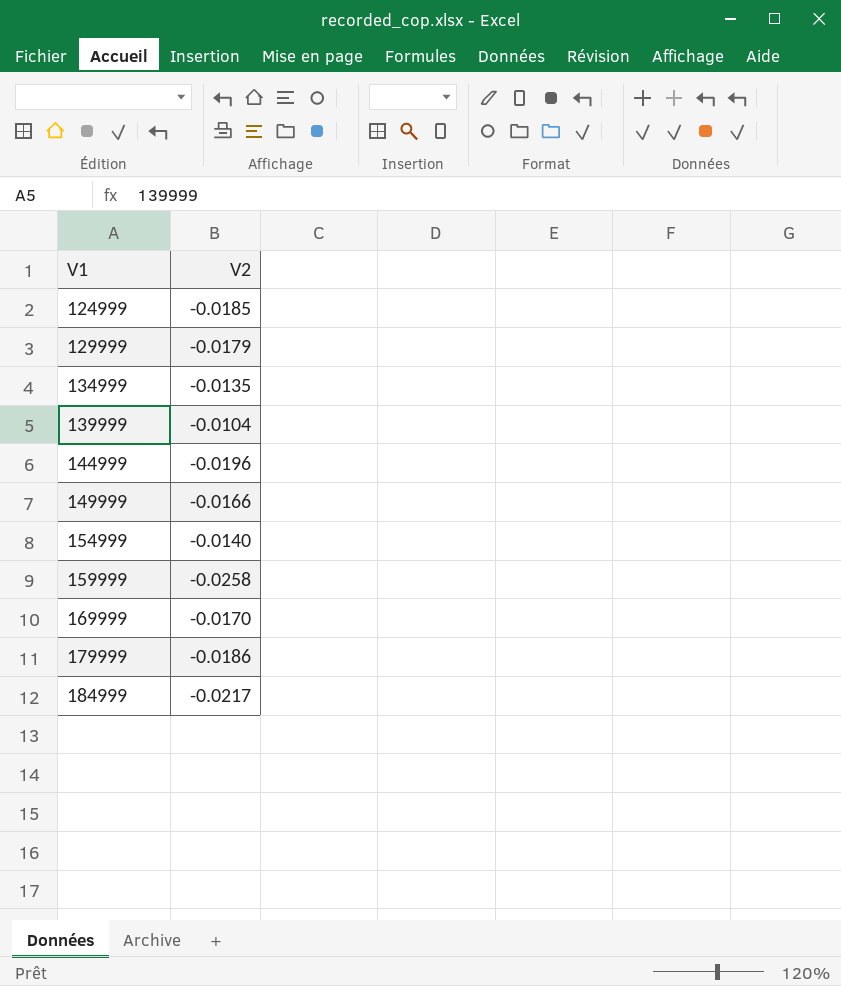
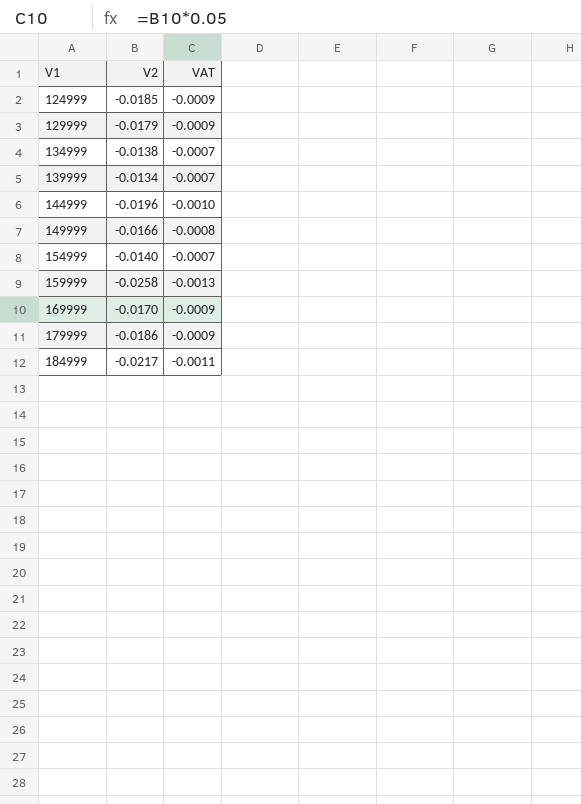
column VAT | formula: none -> [V2] * 0.05
134999 | V2: -0.0135 -> -0.0138
139999 | V2: -0.0104 -> -0.0134

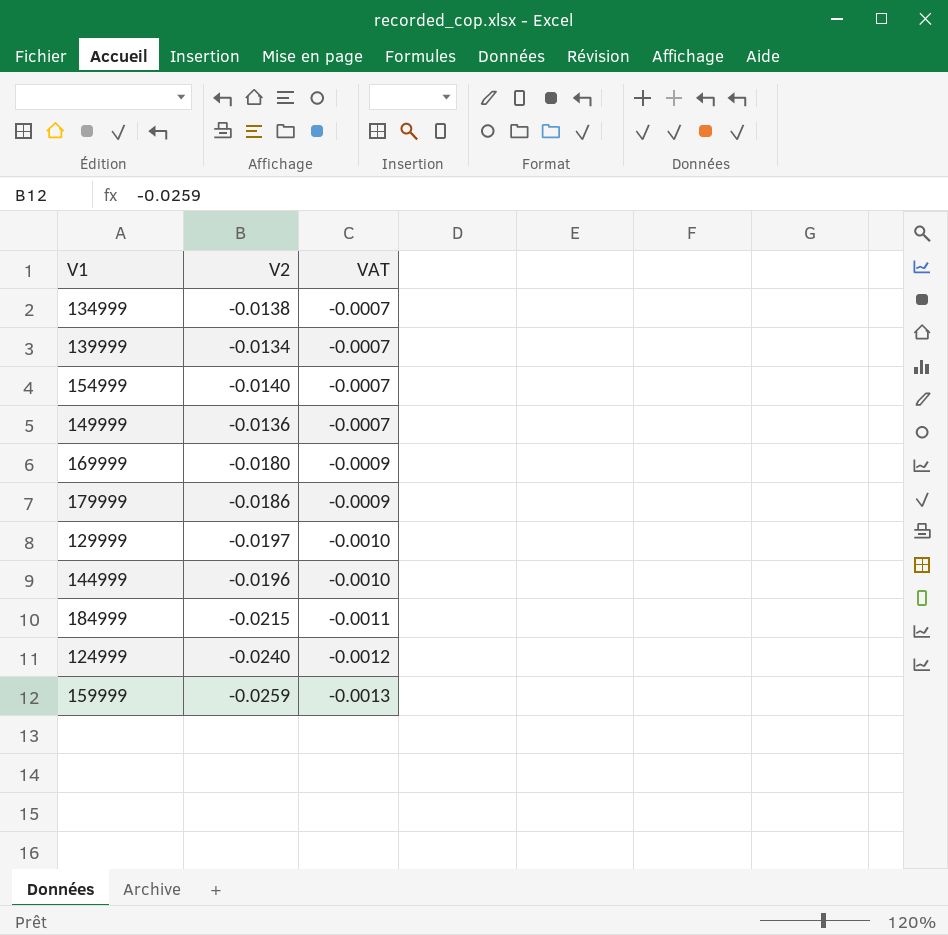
row order: V1 ascending -> VAT descending
149999 | V2: -0.0166 -> -0.0136
149999 | VAT: -0.0008 -> -0.0007
169999 | V2: -0.0170 -> -0.0180
129999 | V2: -0.0179 -> -0.0197
129999 | VAT: -0.0009 -> -0.0010
184999 | V2: -0.0217 -> -0.0215
124999 | V2: -0.0185 -> -0.0240
124999 | VAT: -0.0009 -> -0.0012
159999 | V2: -0.0258 -> -0.0259

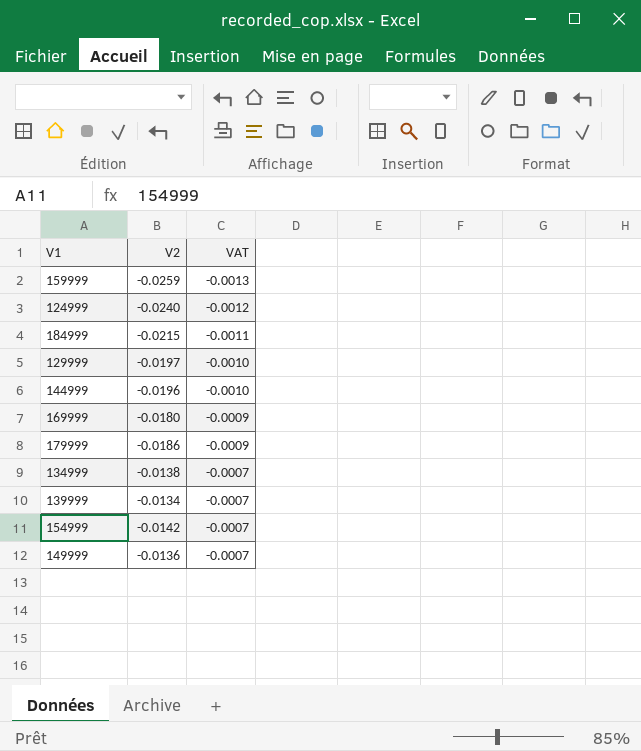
row order: VAT descending -> VAT ascending
154999 | V2: -0.0140 -> -0.0142

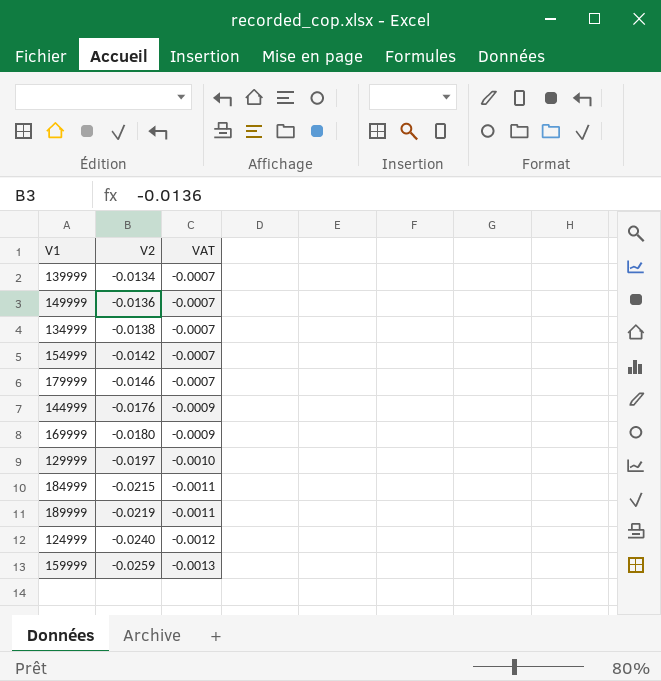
row order: VAT ascending -> V2 descending
179999 | V2: -0.0186 -> -0.0146
179999 | VAT: -0.0009 -> -0.0007
144999 | V2: -0.0196 -> -0.0176
144999 | VAT: -0.0010 -> -0.0009
row 189999: none -> -0.0219 | -0.0011

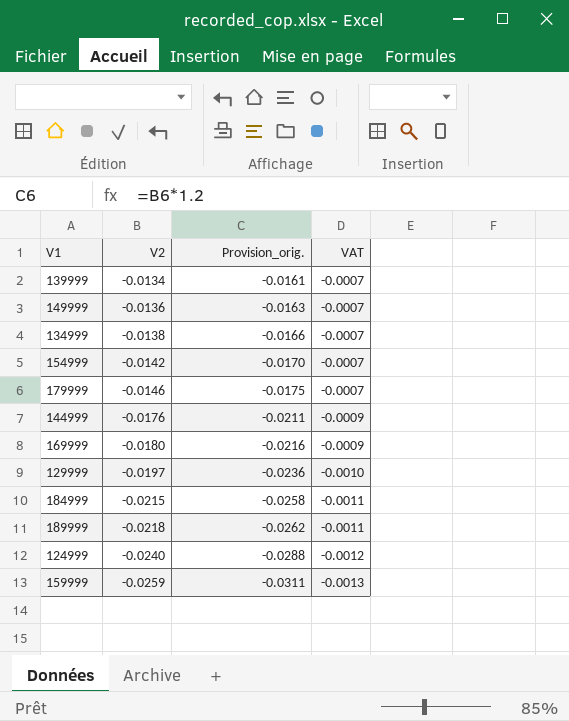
column Provision_orig. | formula: none -> [V2] * 1.2
189999 | V2: -0.0219 -> -0.0218

